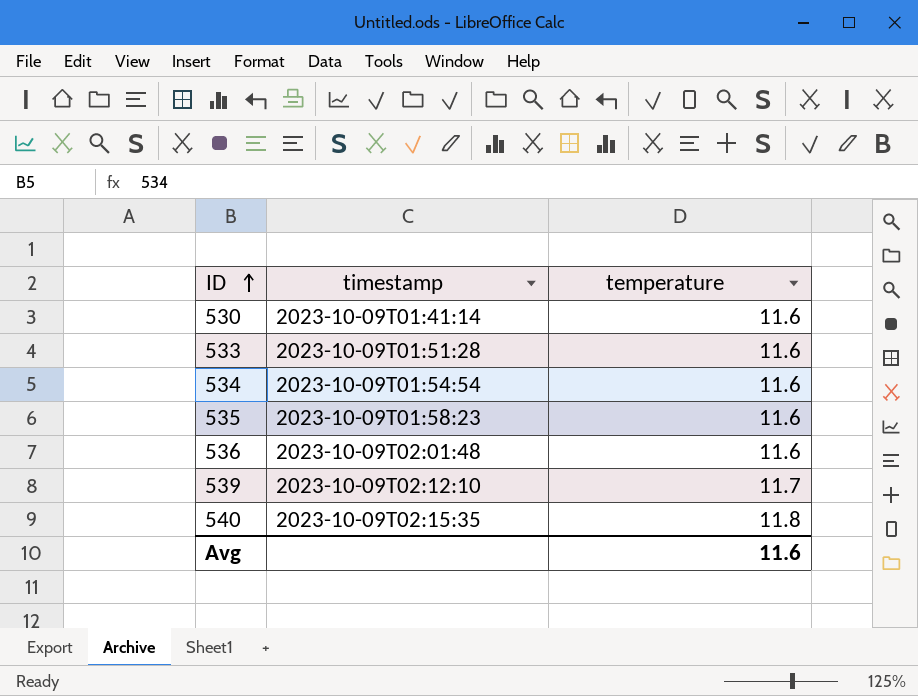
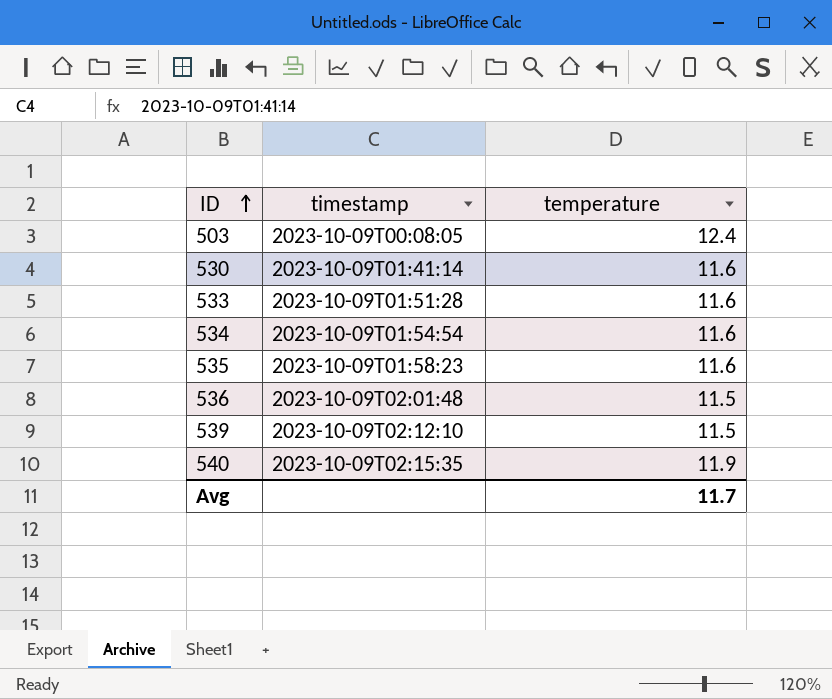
row 503: none -> 2023-10-09T00:08:05 | 12.4
536 | temperature: 11.6 -> 11.5
539 | temperature: 11.7 -> 11.5
540 | temperature: 11.8 -> 11.9
Avg | temperature: 11.6 -> 11.7

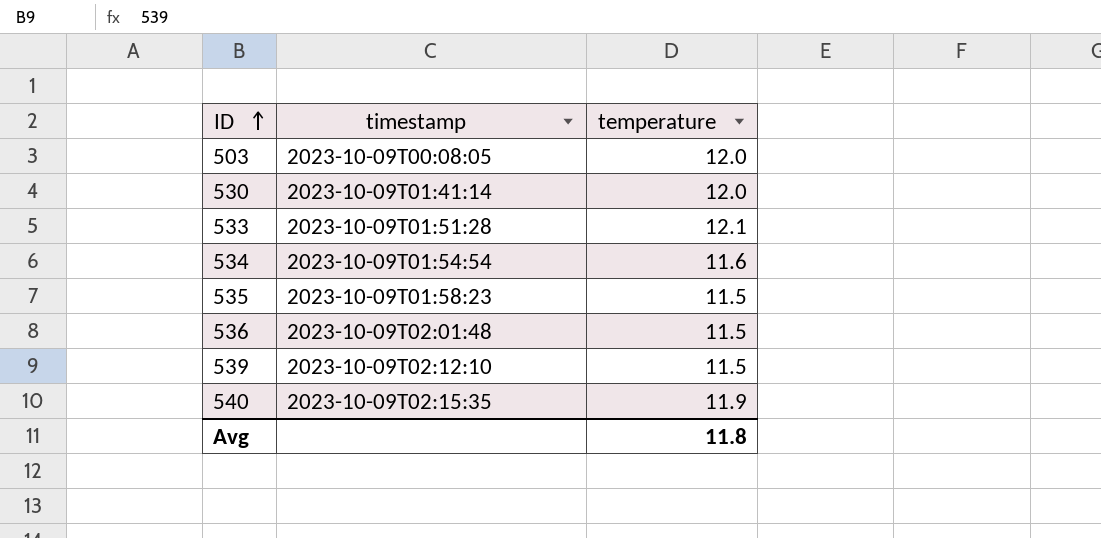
503 | temperature: 12.4 -> 12.0
530 | temperature: 11.6 -> 12.0
533 | temperature: 11.6 -> 12.1
535 | temperature: 11.6 -> 11.5
Avg | temperature: 11.7 -> 11.8

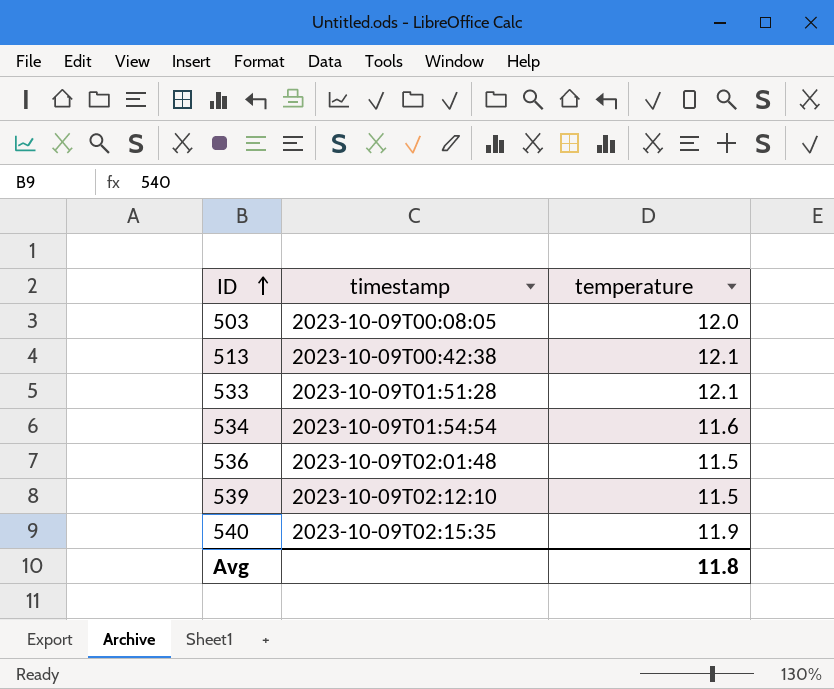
row 530: 2023-10-09T01:41:14 | 12.0 -> none
row 535: 2023-10-09T01:58:23 | 11.5 -> none
row 513: none -> 2023-10-09T00:42:38 | 12.1

